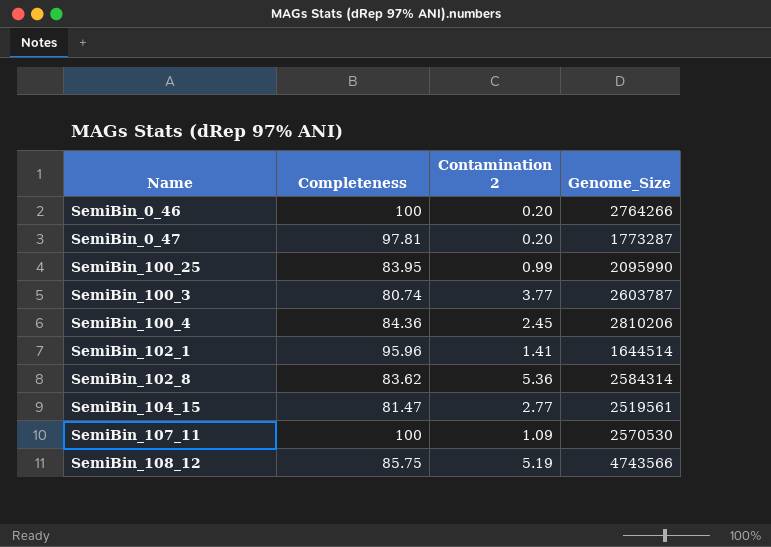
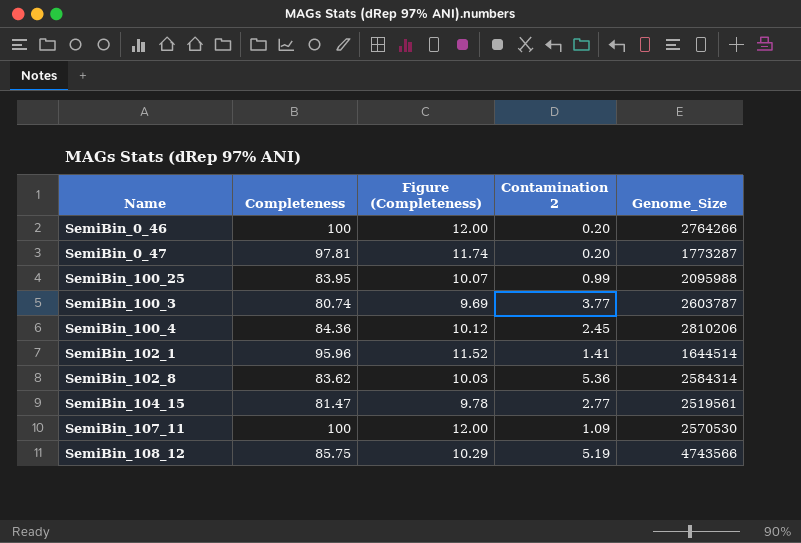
column Figure (Completeness) | formula: none -> [Completeness] * 0.12
SemiBin_100_25 | Genome_Size: 2095990 -> 2095988

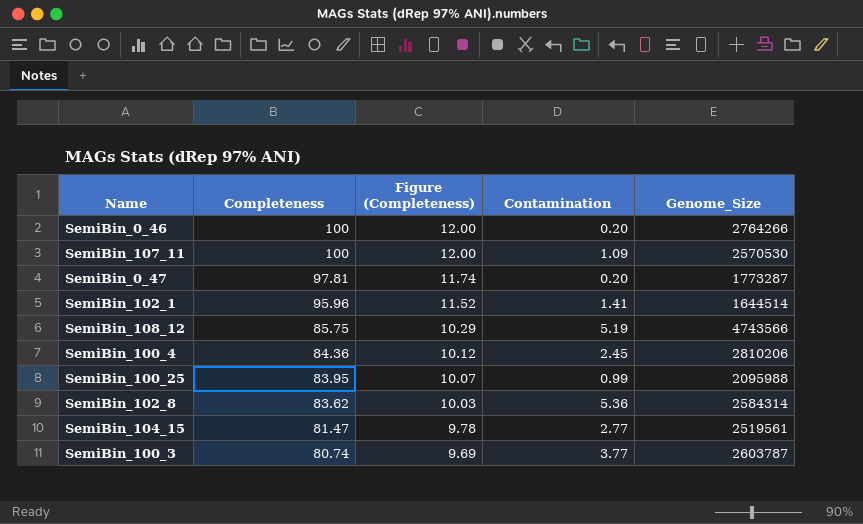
row order: none -> Completeness descending
column name: Contamination 2 -> Contamination

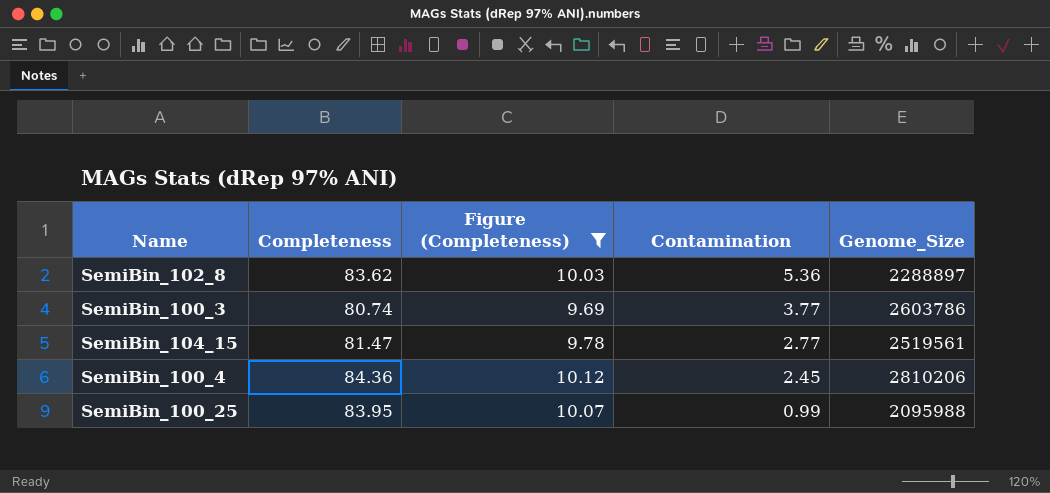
filter: none -> Figure (Completeness) <= 10.12
row order: Completeness descending -> Contamination descending
SemiBin_102_8 | Genome_Size: 2584314 -> 2288897
SemiBin_100_3 | Genome_Size: 2603787 -> 2603786

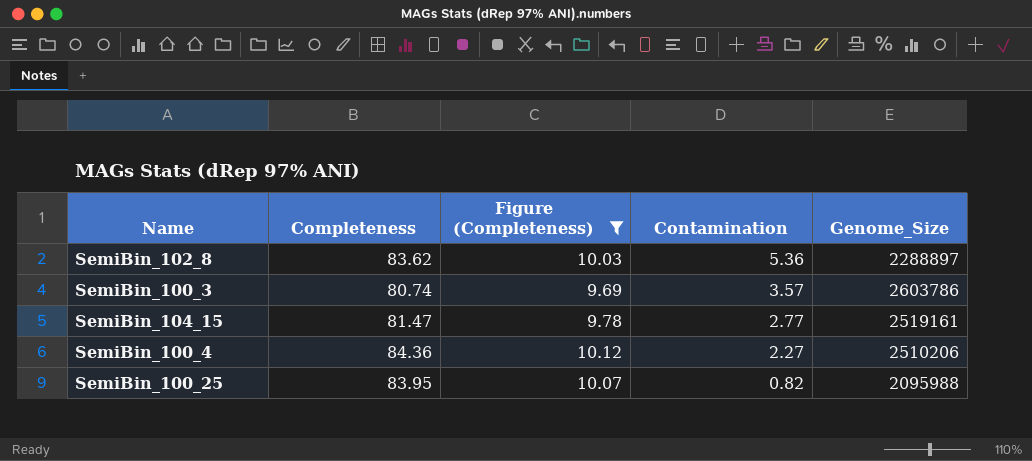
SemiBin_100_3 | Contamination: 3.77 -> 3.57
SemiBin_104_15 | Genome_Size: 2519561 -> 2519161
SemiBin_100_4 | Contamination: 2.45 -> 2.27
SemiBin_100_4 | Genome_Size: 2810206 -> 2510206
SemiBin_100_25 | Contamination: 0.99 -> 0.82

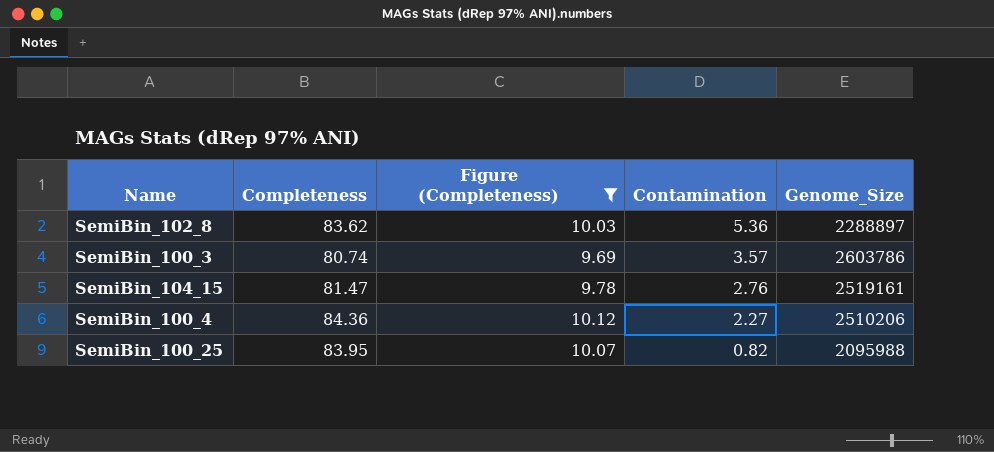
SemiBin_104_15 | Contamination: 2.77 -> 2.76

